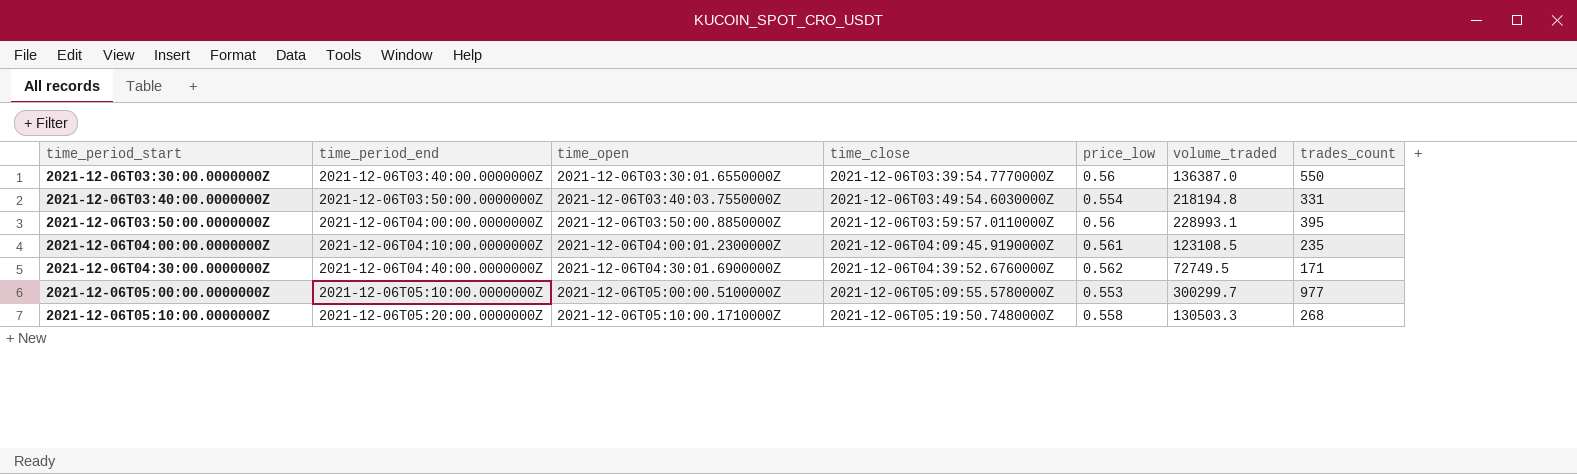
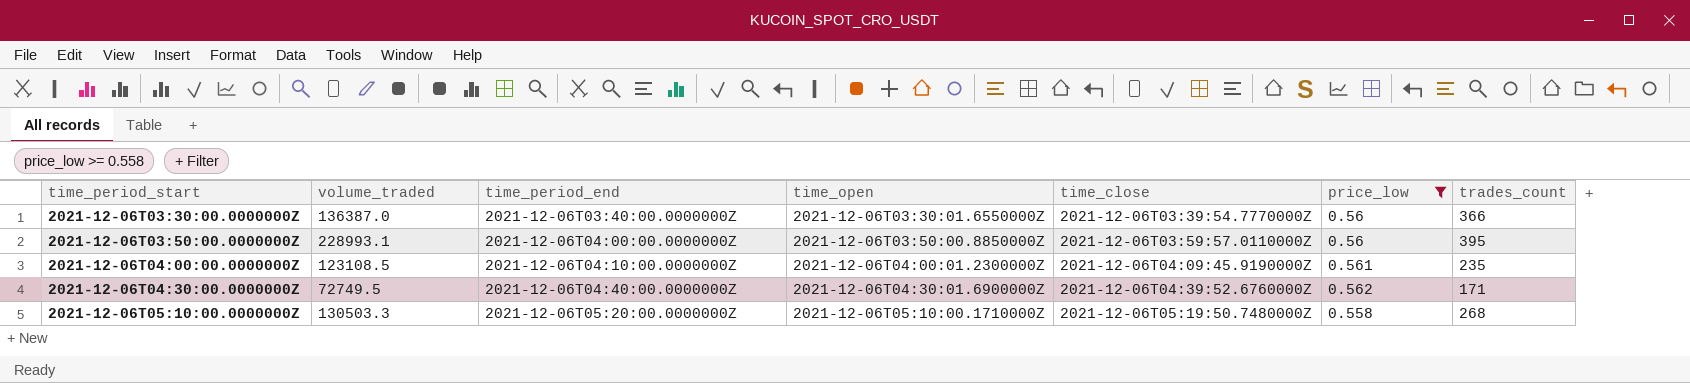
filter: none -> price_low >= 0.558
column volume_traded | position: 6 -> 2
2021-12-06T03:30:00.0000000Z | trades_count: 550 -> 366

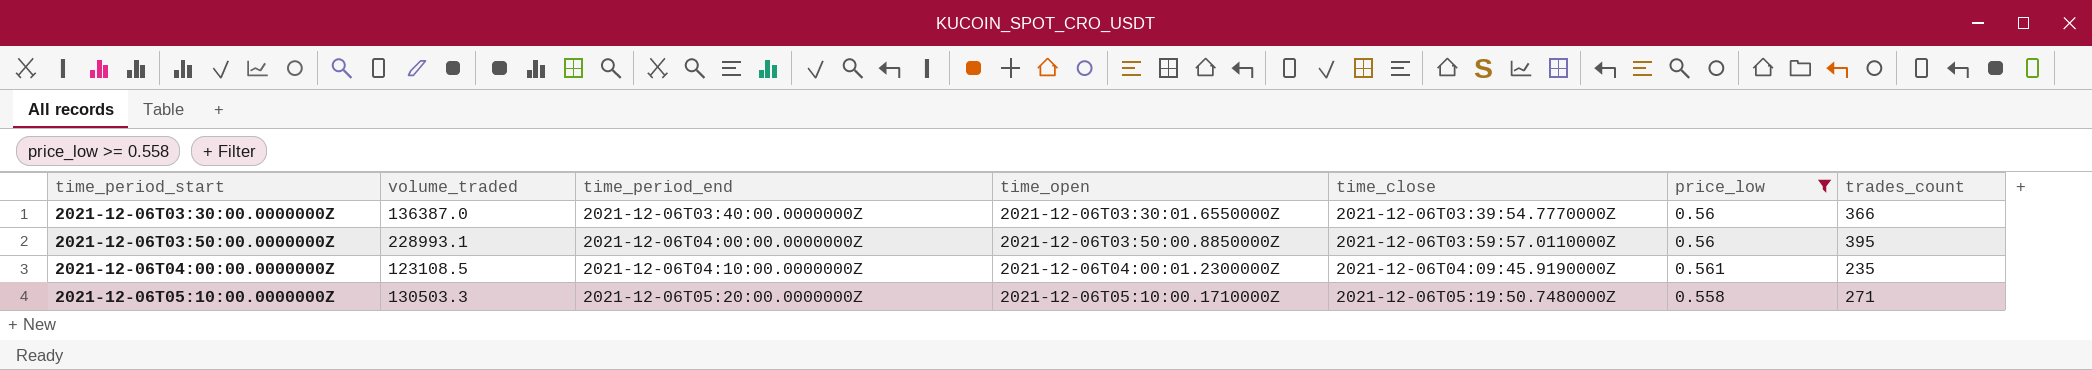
row 2021-12-06T04:30:00.0000000Z: 72749.5 | 2021-12-06T04:40:00.0000000Z | 2021-12-06T04:30:01.6900000Z | 2021-12-06T04:39:52.6760000Z | 0.562 | 171 -> none
2021-12-06T05:10:00.0000000Z | trades_count: 268 -> 271

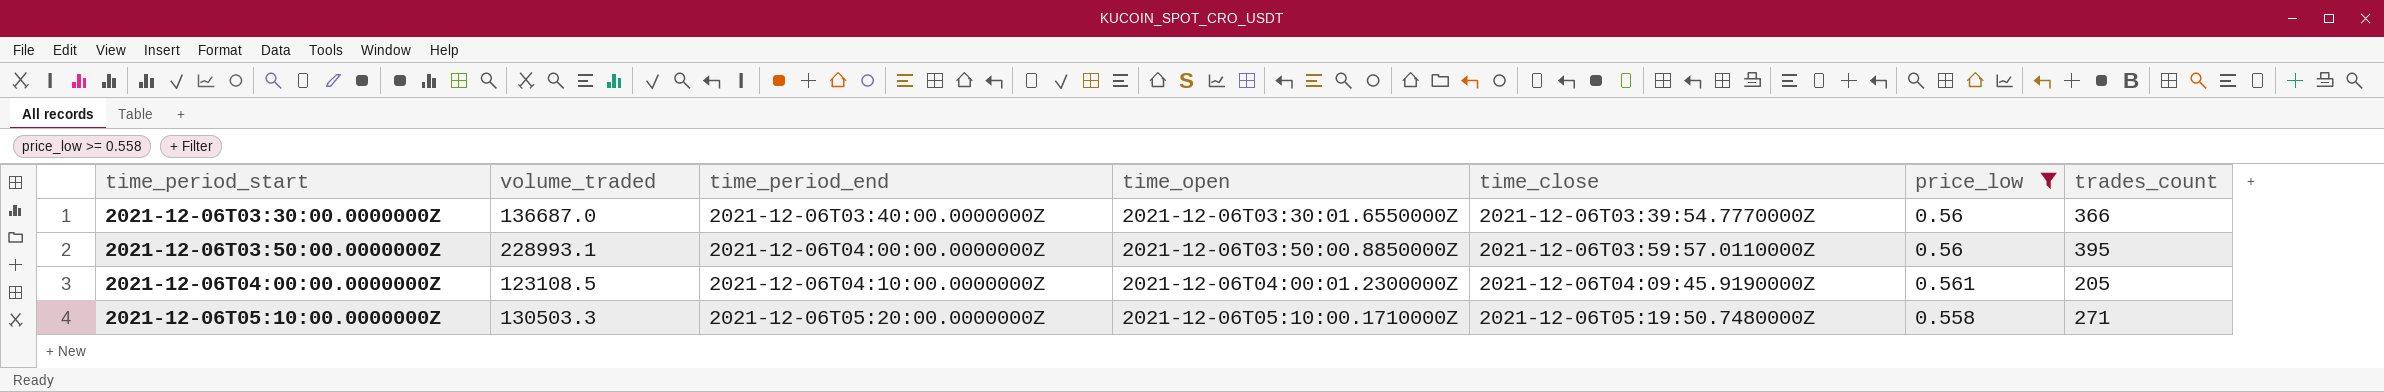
2021-12-06T03:30:00.0000000Z | volume_traded: 136387.0 -> 136687.0
2021-12-06T04:00:00.0000000Z | trades_count: 235 -> 205

